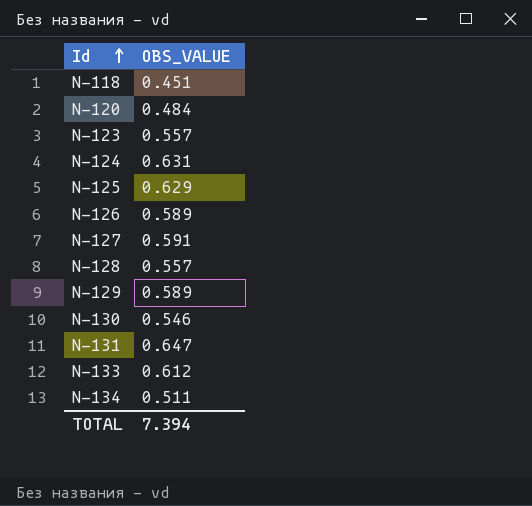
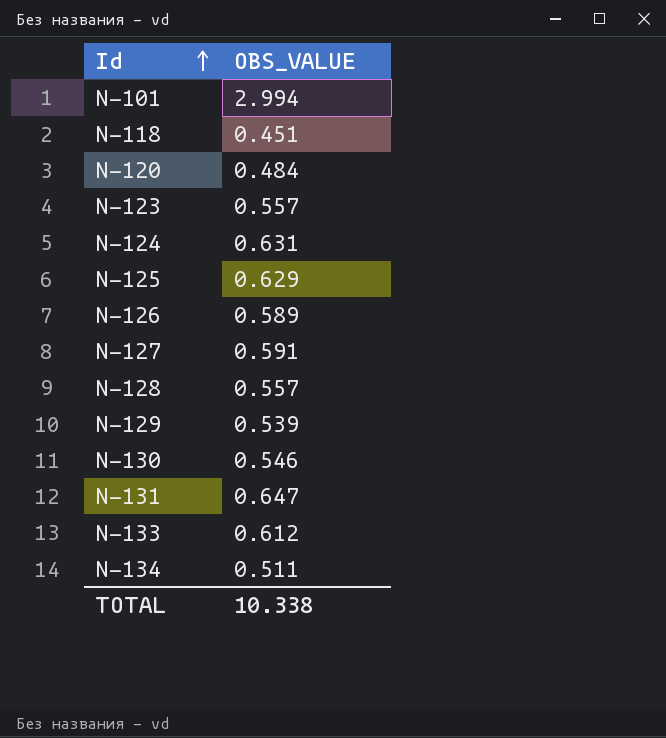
row N-101: none -> 2.994
N-129 | OBS_VALUE: 0.589 -> 0.539
TOTAL | OBS_VALUE: 7.394 -> 10.338

